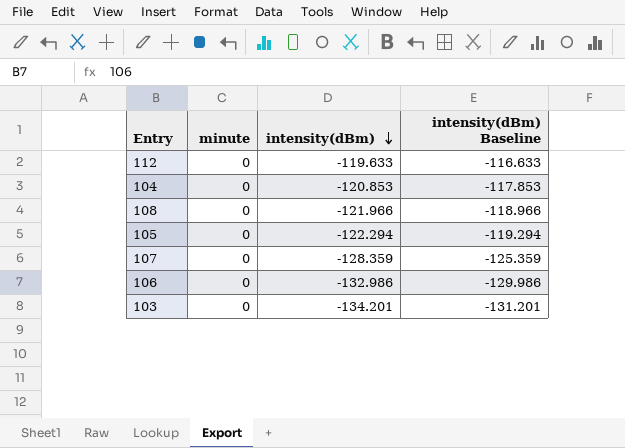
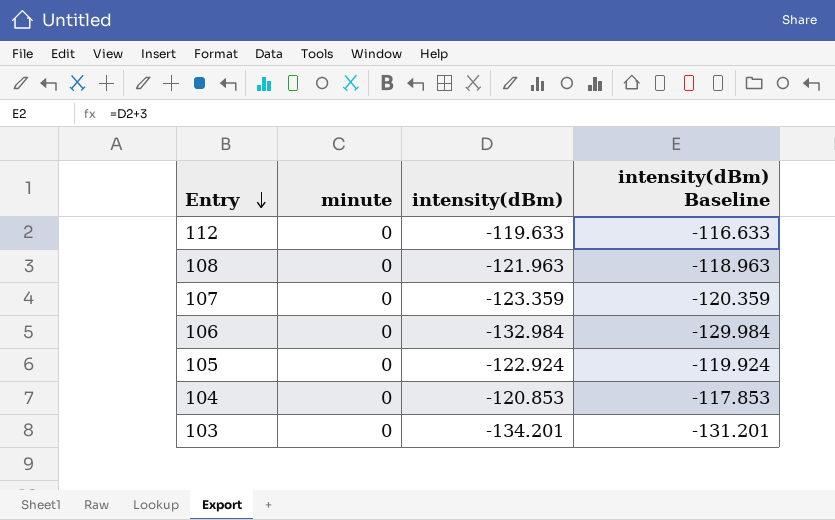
row order: intensity(dBm) descending -> Entry descending
108 | intensity(dBm): -121.966 -> -121.963
108 | intensity(dBm) Baseline: -118.966 -> -118.963
107 | intensity(dBm): -128.359 -> -123.359
107 | intensity(dBm) Baseline: -125.359 -> -120.359
106 | intensity(dBm): -132.986 -> -132.984
106 | intensity(dBm) Baseline: -129.986 -> -129.984
105 | intensity(dBm): -122.294 -> -122.924
105 | intensity(dBm) Baseline: -119.294 -> -119.924

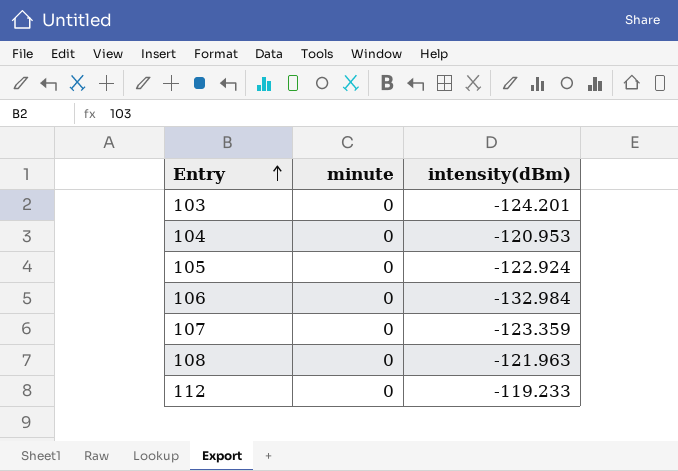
row order: Entry descending -> Entry ascending
column intensity(dBm) Baseline | formula: [intensity(dBm)] + 3 -> none
103 | intensity(dBm): -134.201 -> -124.201
104 | intensity(dBm): -120.853 -> -120.953
112 | intensity(dBm): -119.633 -> -119.233

